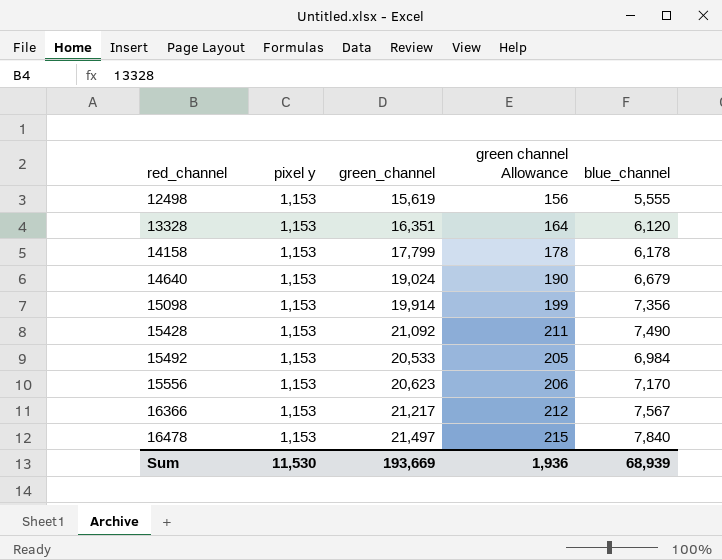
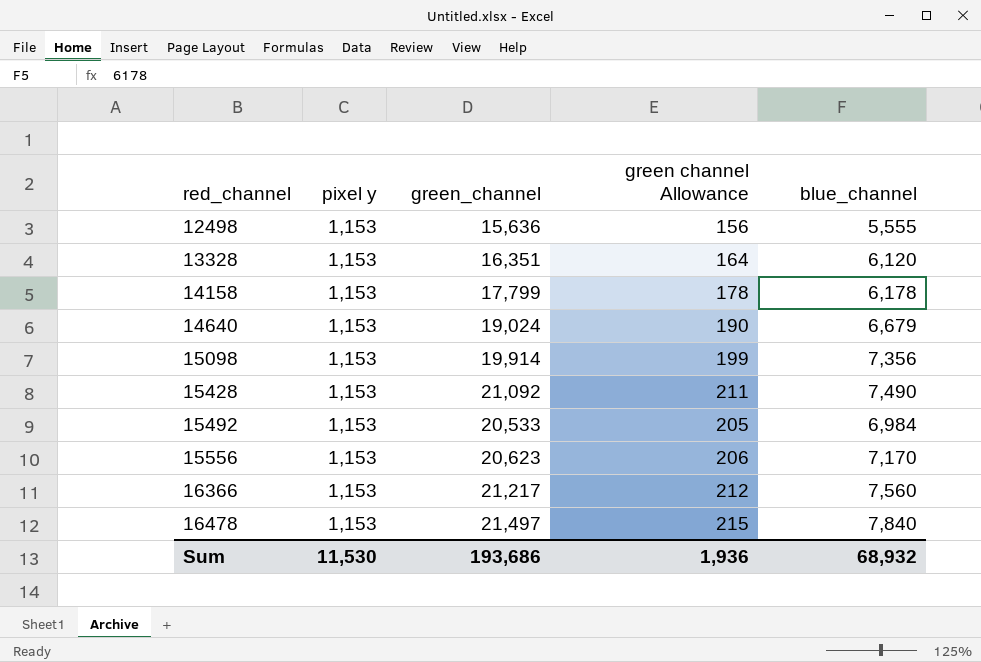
12498 | green_channel: 15,619 -> 15,636
16366 | blue_channel: 7,567 -> 7,560
Sum | green_channel: 193,669 -> 193,686
Sum | blue_channel: 68,939 -> 68,932

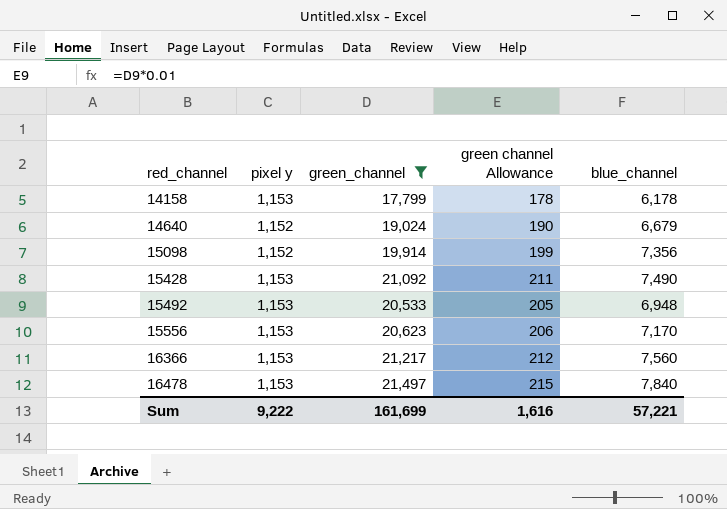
filter: none -> green_channel >= 17,799
14640 | pixel y: 1,153 -> 1,152
15098 | pixel y: 1,153 -> 1,152
15492 | blue_channel: 6,984 -> 6,948
Sum | pixel y: 11,530 -> 9,222
Sum | green_channel: 193,686 -> 161,699
Sum | green channel Allowance: 1,936 -> 1,616
Sum | blue_channel: 68,932 -> 57,221

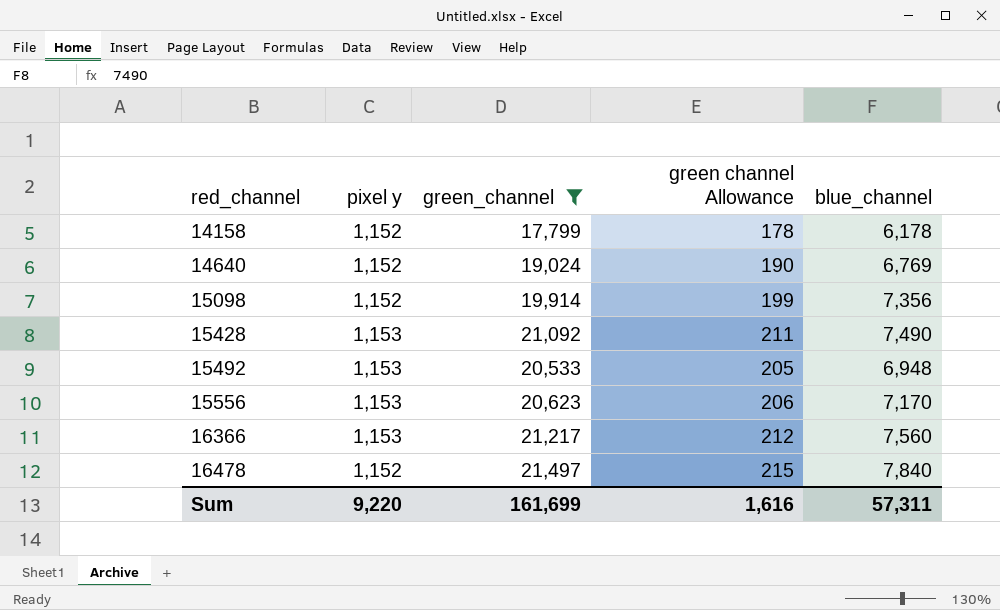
14158 | pixel y: 1,153 -> 1,152
14640 | blue_channel: 6,679 -> 6,769
16478 | pixel y: 1,153 -> 1,152
Sum | pixel y: 9,222 -> 9,220
Sum | blue_channel: 57,221 -> 57,311

